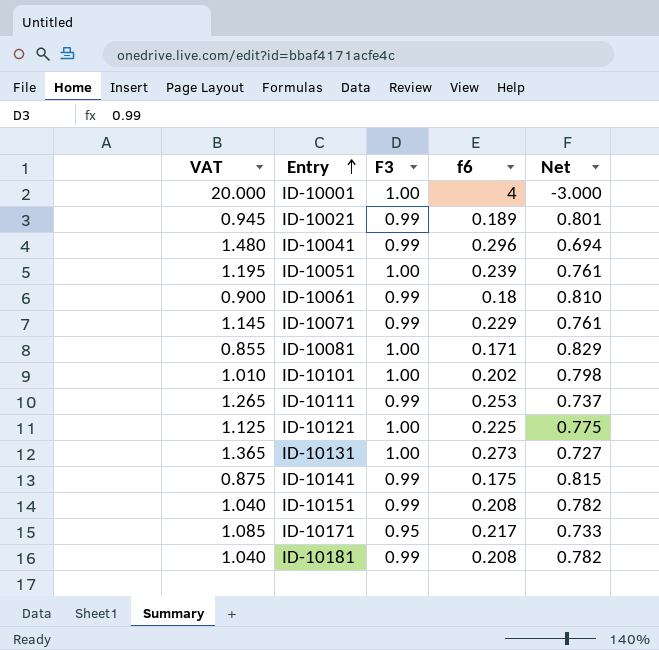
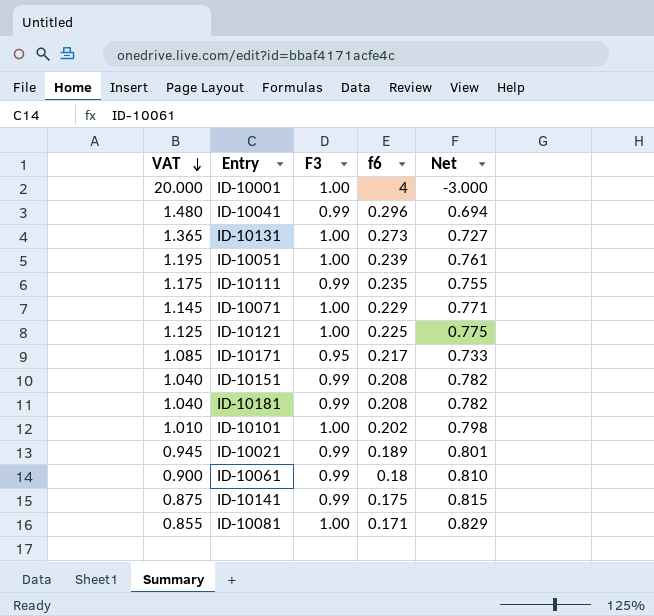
row order: Entry ascending -> VAT descending
ID-10111 | VAT: 1.265 -> 1.175
ID-10111 | f6: 0.253 -> 0.235
ID-10111 | Net: 0.737 -> 0.755
ID-10071 | F3: 0.99 -> 1.00
ID-10071 | Net: 0.761 -> 0.771

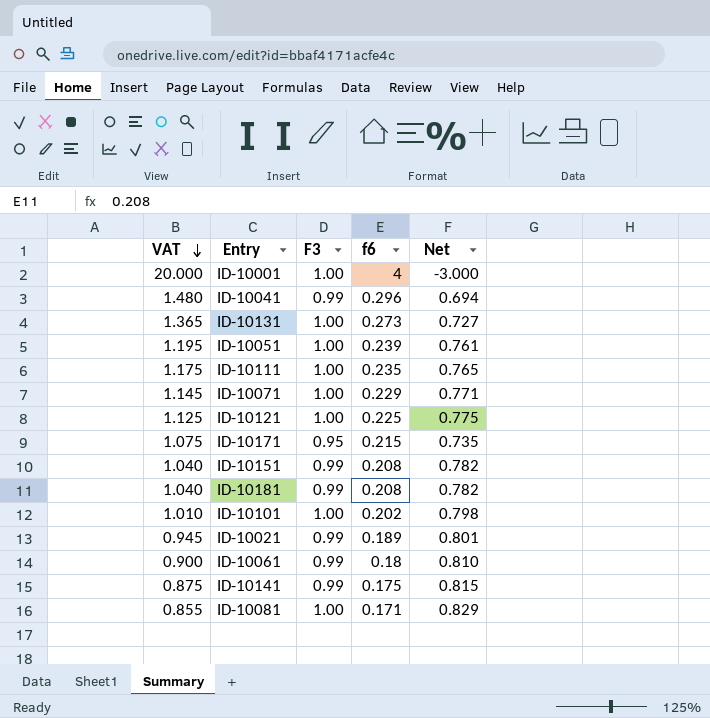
ID-10111 | F3: 0.99 -> 1.00
ID-10111 | Net: 0.755 -> 0.765
ID-10171 | VAT: 1.085 -> 1.075
ID-10171 | f6: 0.217 -> 0.215
ID-10171 | Net: 0.733 -> 0.735

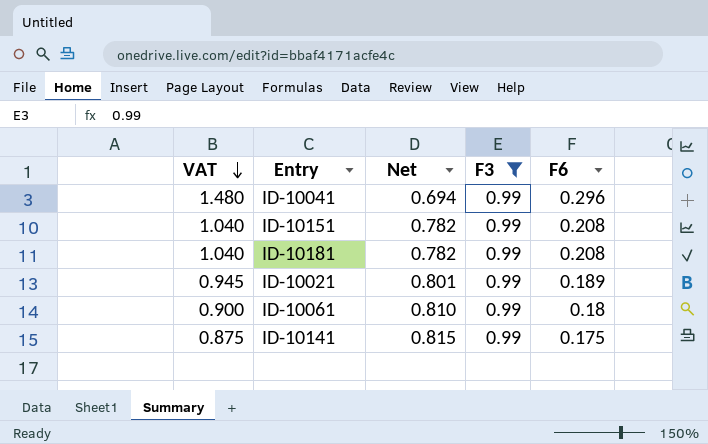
filter: none -> F3 = 0.99
column Net | position: 5 -> 3
column name: f6 -> F6

